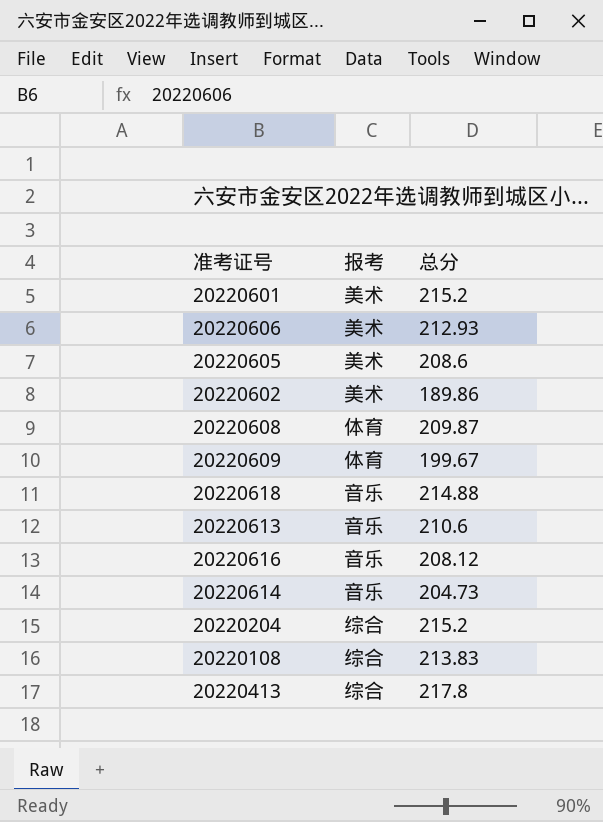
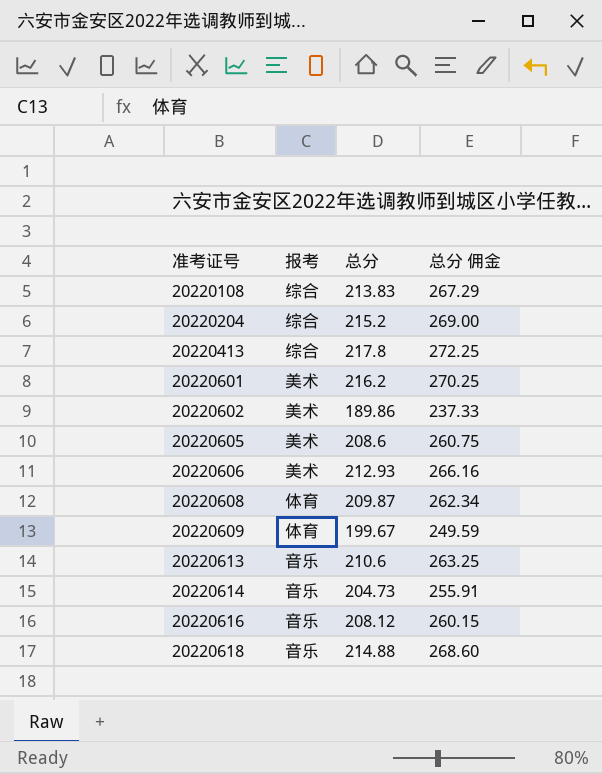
row order: none -> 准考证号 ascending
column 总分 佣金 | formula: none -> [总分] * 1.25
20220601 | 总分: 215.2 -> 216.2

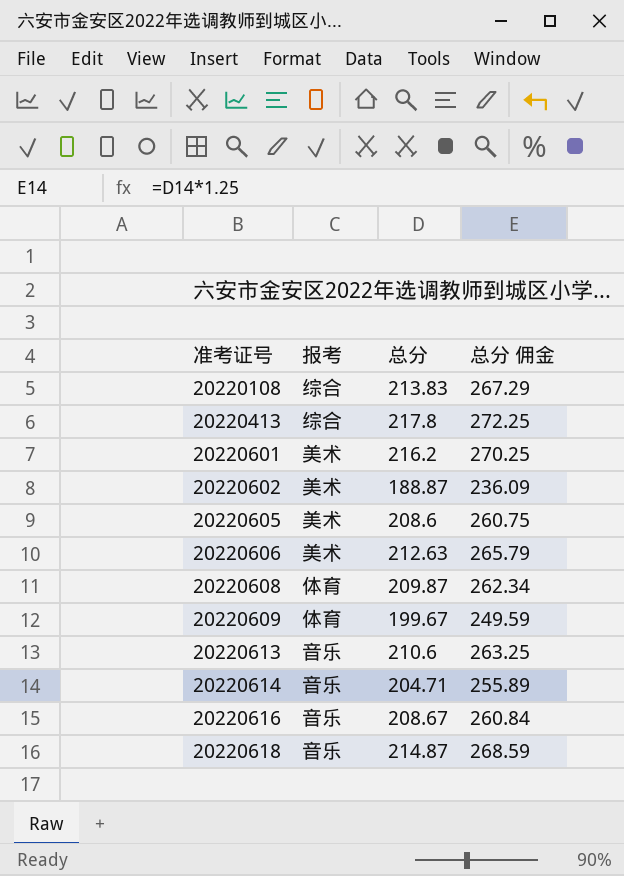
row 20220204: 综合 | 215.2 | 269.00 -> none
20220602 | 总分: 189.86 -> 188.87
20220602 | 总分 佣金: 237.33 -> 236.09
20220606 | 总分: 212.93 -> 212.63
20220606 | 总分 佣金: 266.16 -> 265.79
20220614 | 总分: 204.73 -> 204.71
20220614 | 总分 佣金: 255.91 -> 255.89
20220616 | 总分: 208.12 -> 208.67
20220616 | 总分 佣金: 260.15 -> 260.84
20220618 | 总分: 214.88 -> 214.87
20220618 | 总分 佣金: 268.60 -> 268.59

